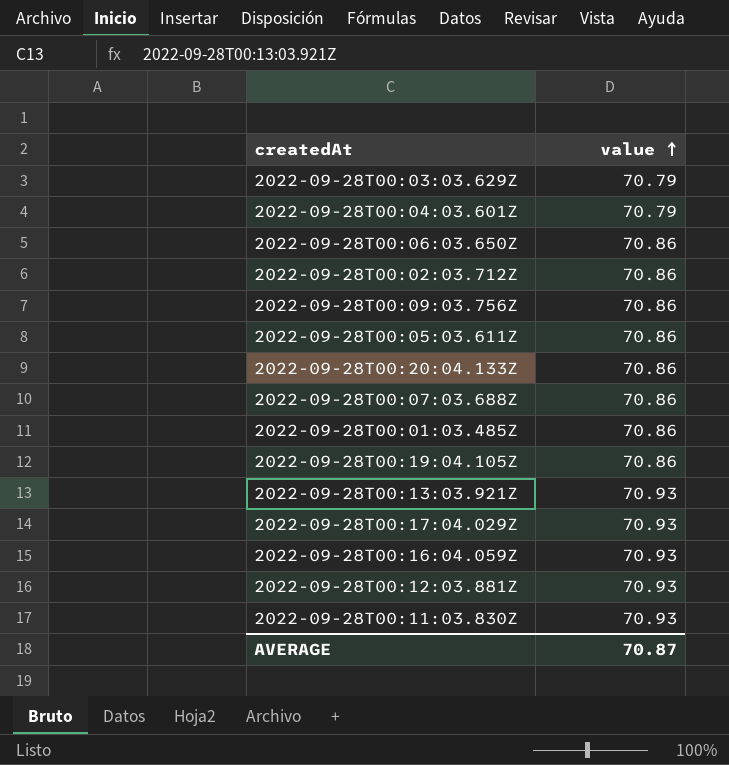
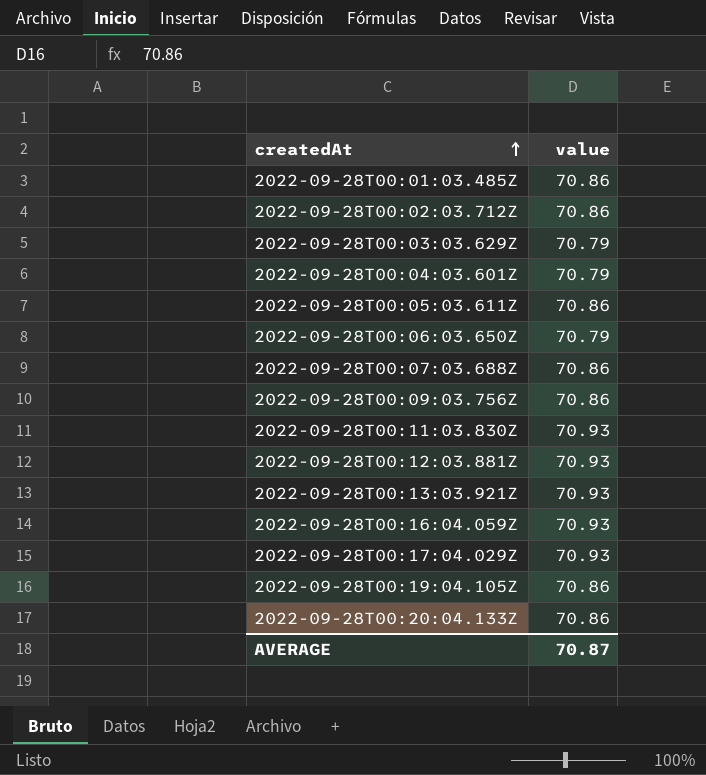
row order: value ascending -> createdAt ascending
2022-09-28T00:06:03.650Z | value: 70.86 -> 70.79

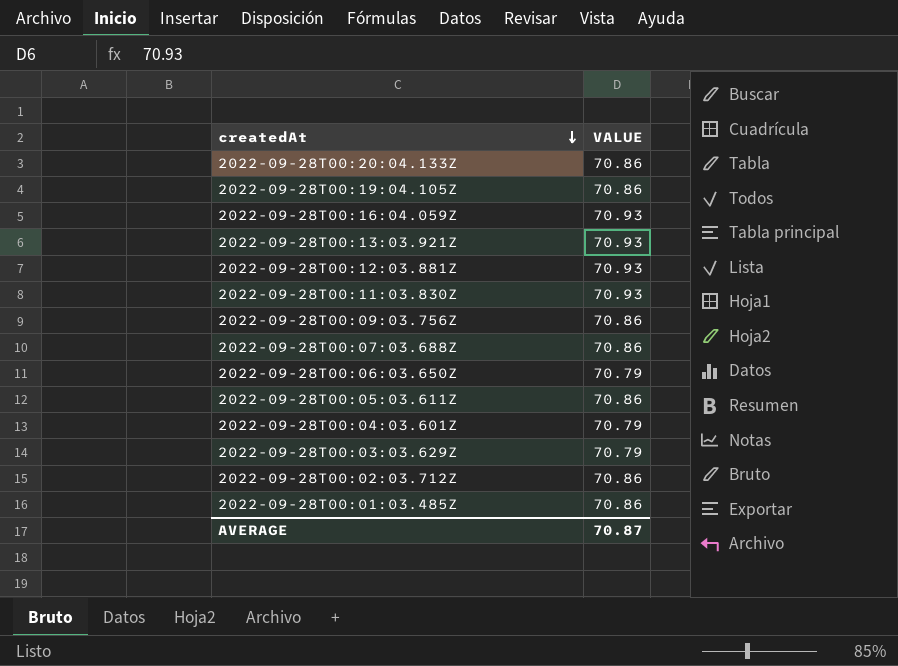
row order: createdAt ascending -> createdAt descending
column name: value -> VALUE
row 2022-09-28T00:17:04.029Z: 70.93 -> none

